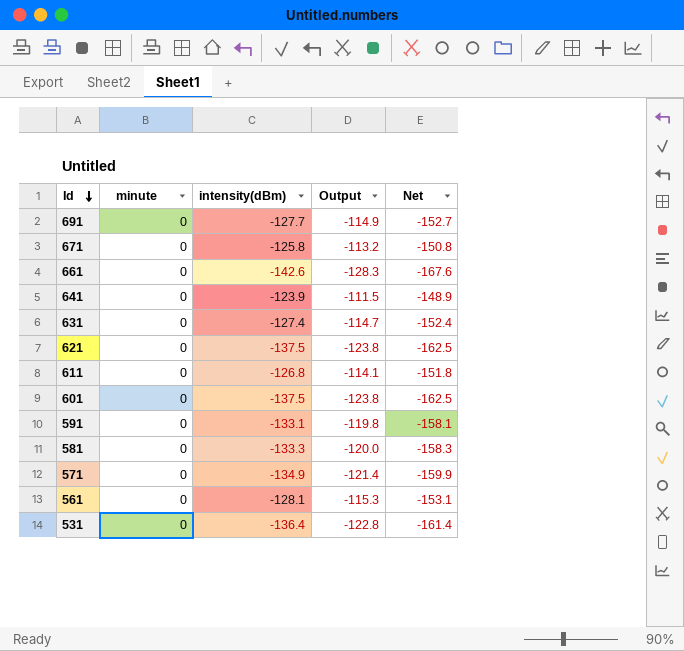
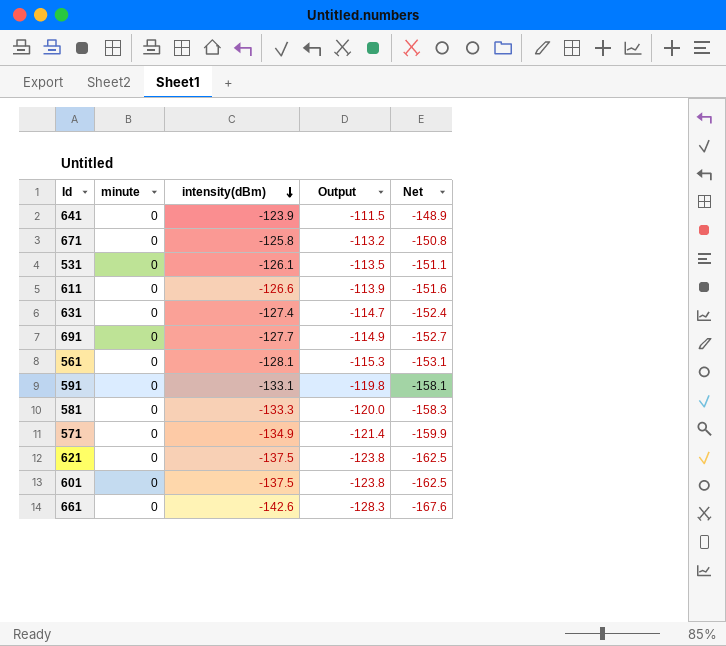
row order: Id descending -> intensity(dBm) descending
531 | intensity(dBm): -136.4 -> -126.1
531 | Output: -122.8 -> -113.5
531 | Net: -161.4 -> -151.1
611 | intensity(dBm): -126.8 -> -126.6
611 | Output: -114.1 -> -113.9
611 | Net: -151.8 -> -151.6

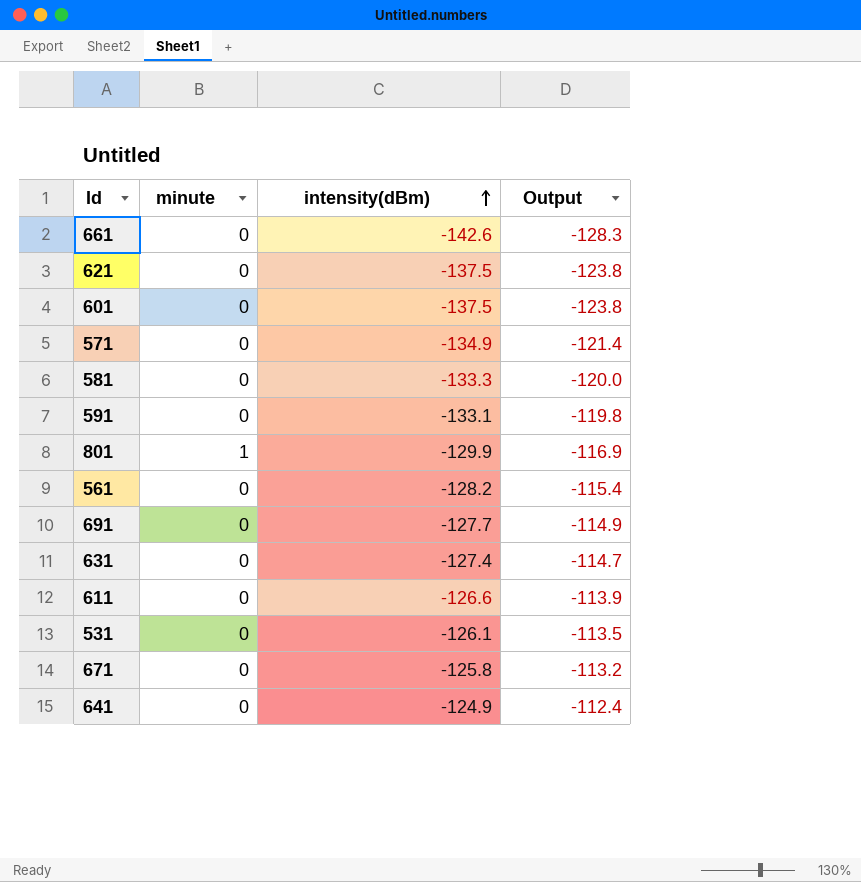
row order: intensity(dBm) descending -> intensity(dBm) ascending
column Net | formula: [intensity(dBm)] - 25 -> none
row 801: none -> 1 | -129.9 | -116.9
561 | intensity(dBm): -128.1 -> -128.2
561 | Output: -115.3 -> -115.4
641 | intensity(dBm): -123.9 -> -124.9
641 | Output: -111.5 -> -112.4

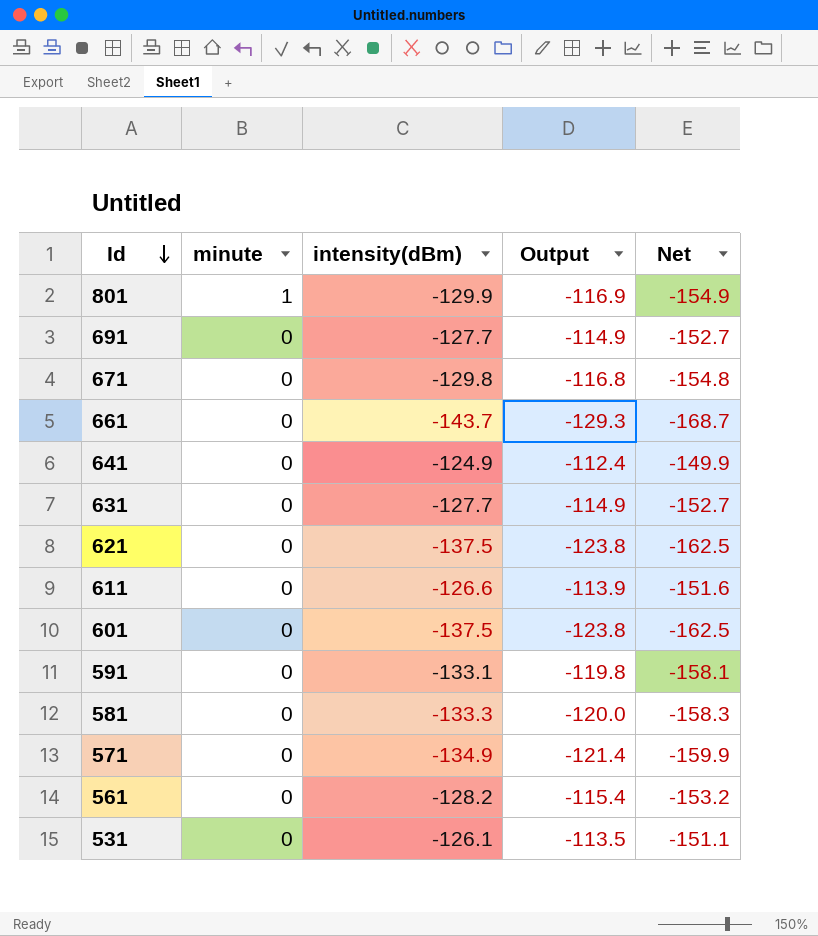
row order: intensity(dBm) ascending -> Id descending
column Net | formula: none -> [intensity(dBm)] - 25
671 | intensity(dBm): -125.8 -> -129.8
671 | Output: -113.2 -> -116.8
661 | intensity(dBm): -142.6 -> -143.7
661 | Output: -128.3 -> -129.3
631 | intensity(dBm): -127.4 -> -127.7
631 | Output: -114.7 -> -114.9

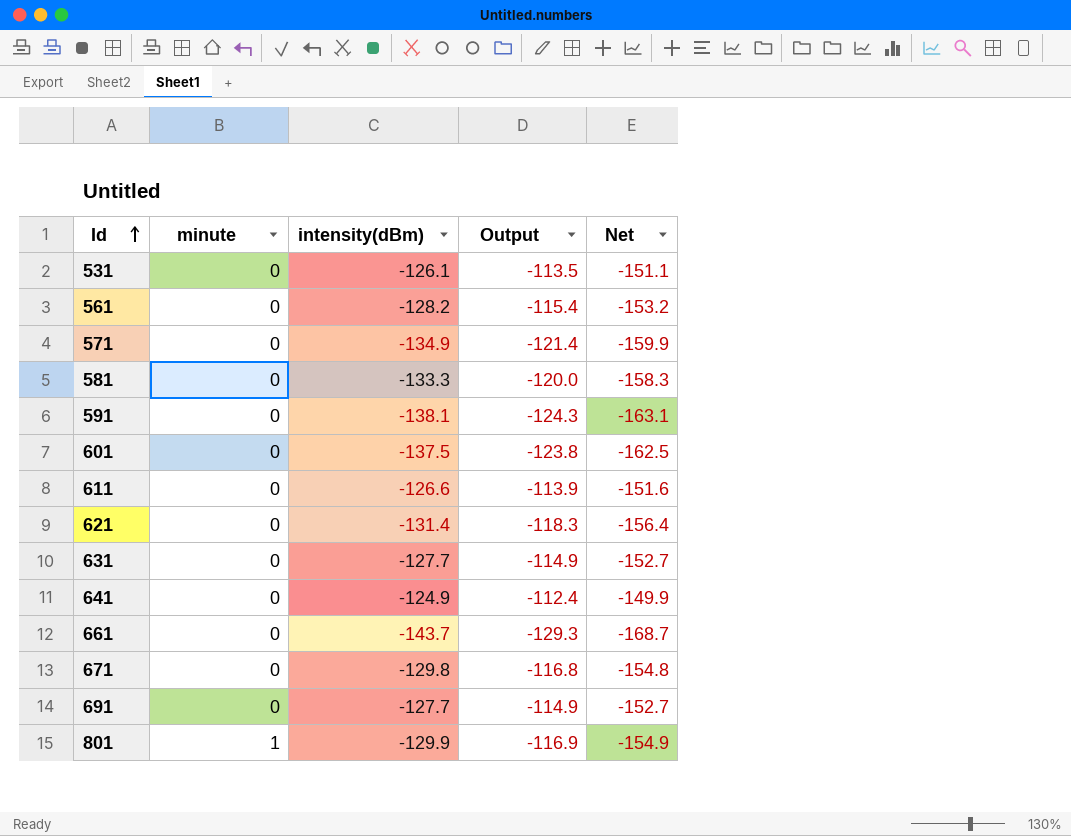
row order: Id descending -> Id ascending
591 | intensity(dBm): -133.1 -> -138.1
591 | Output: -119.8 -> -124.3
591 | Net: -158.1 -> -163.1
621 | intensity(dBm): -137.5 -> -131.4
621 | Output: -123.8 -> -118.3
621 | Net: -162.5 -> -156.4

